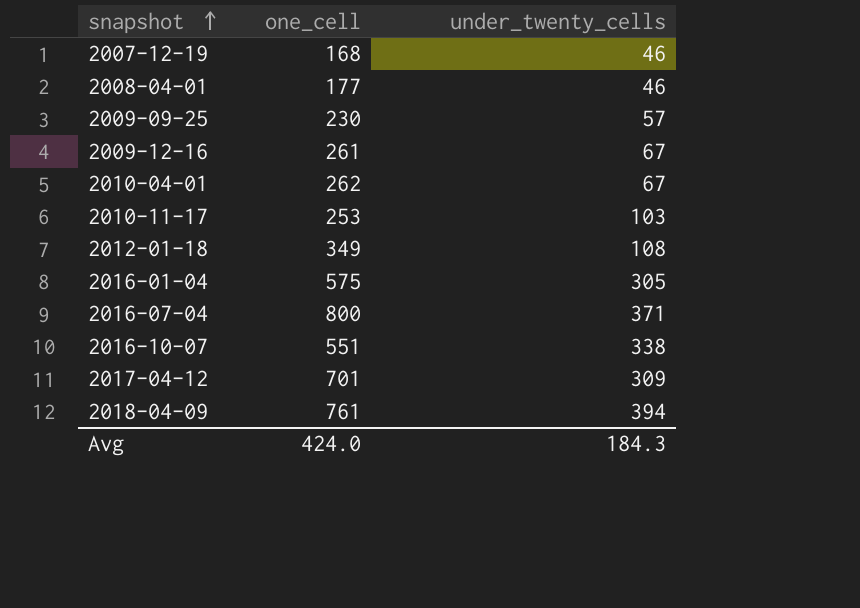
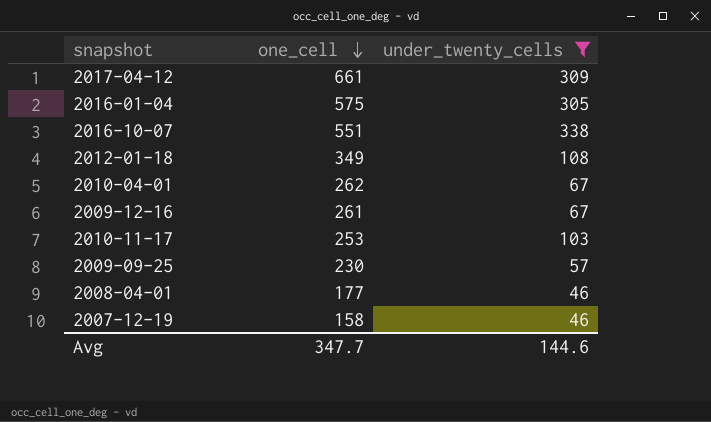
filter: none -> under_twenty_cells <= 338
row order: snapshot ascending -> one_cell descending
2017-04-12 | one_cell: 701 -> 661
2007-12-19 | one_cell: 168 -> 158
Avg | one_cell: 424.0 -> 347.7
Avg | under_twenty_cells: 184.3 -> 144.6

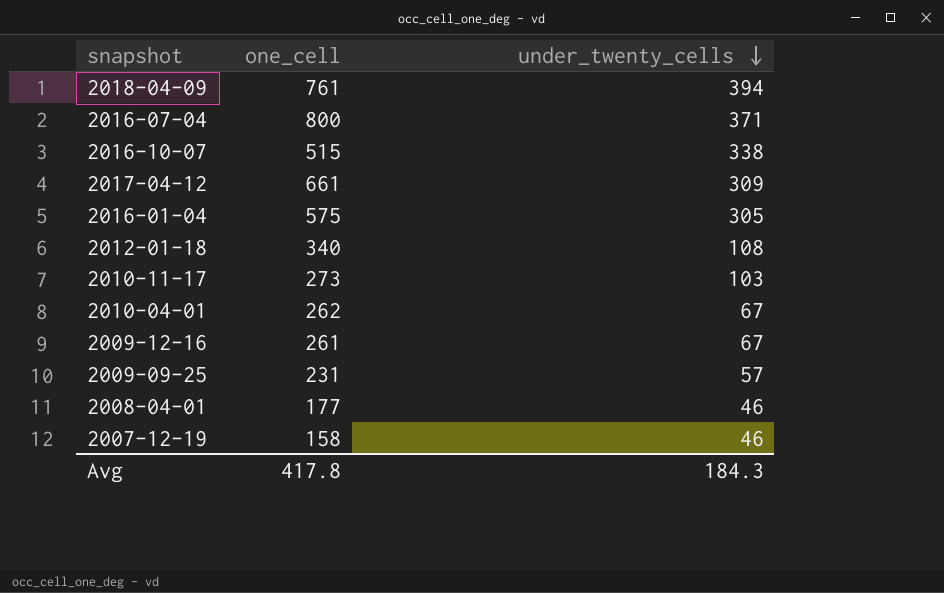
filter: under_twenty_cells <= 338 -> none
row order: one_cell descending -> under_twenty_cells descending
2016-10-07 | one_cell: 551 -> 515
2012-01-18 | one_cell: 349 -> 340
2010-11-17 | one_cell: 253 -> 273
2009-09-25 | one_cell: 230 -> 231
Avg | one_cell: 347.7 -> 417.8
Avg | under_twenty_cells: 144.6 -> 184.3

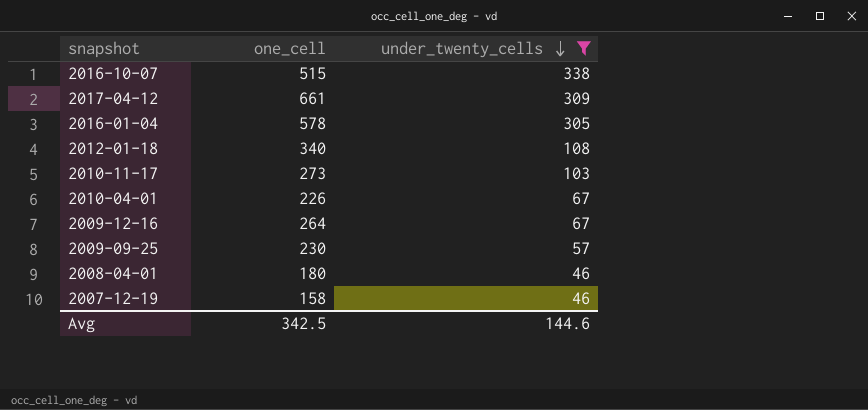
filter: none -> under_twenty_cells <= 338
2016-01-04 | one_cell: 575 -> 578
2010-04-01 | one_cell: 262 -> 226
2009-12-16 | one_cell: 261 -> 264
2009-09-25 | one_cell: 231 -> 230
2008-04-01 | one_cell: 177 -> 180
Avg | one_cell: 417.8 -> 342.5
Avg | under_twenty_cells: 184.3 -> 144.6

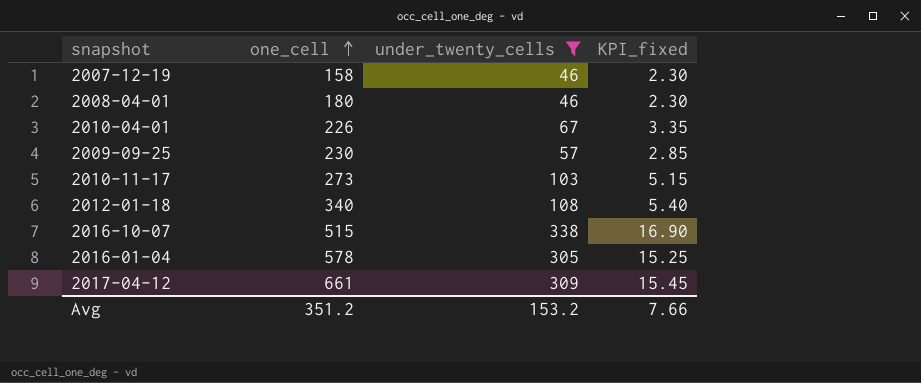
row order: under_twenty_cells descending -> one_cell ascending
column KPI_fixed | formula: none -> [under_twenty_cells] * 0.05
row 2009-12-16: 264 | 67 -> none
Avg | one_cell: 342.5 -> 351.2
Avg | under_twenty_cells: 144.6 -> 153.2

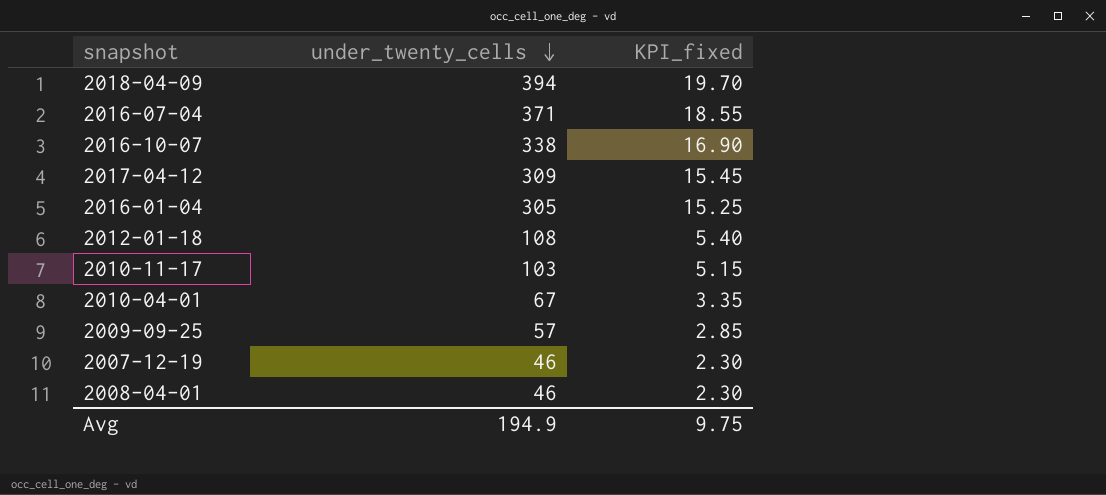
filter: under_twenty_cells <= 338 -> none
row order: one_cell ascending -> under_twenty_cells descending
column one_cell | position: 2 -> none
Avg | under_twenty_cells: 153.2 -> 194.9
Avg | KPI_fixed: 7.66 -> 9.75

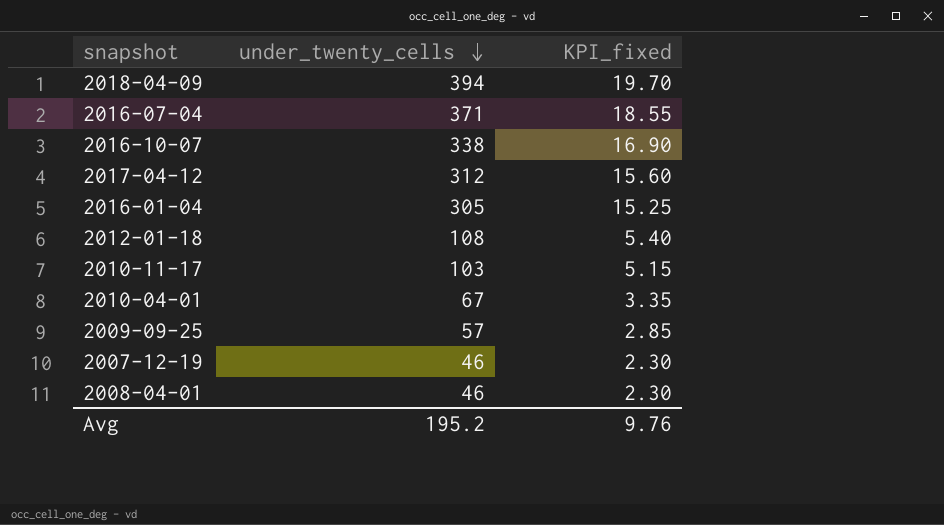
2017-04-12 | under_twenty_cells: 309 -> 312
2017-04-12 | KPI_fixed: 15.45 -> 15.60
Avg | under_twenty_cells: 194.9 -> 195.2
Avg | KPI_fixed: 9.75 -> 9.76

